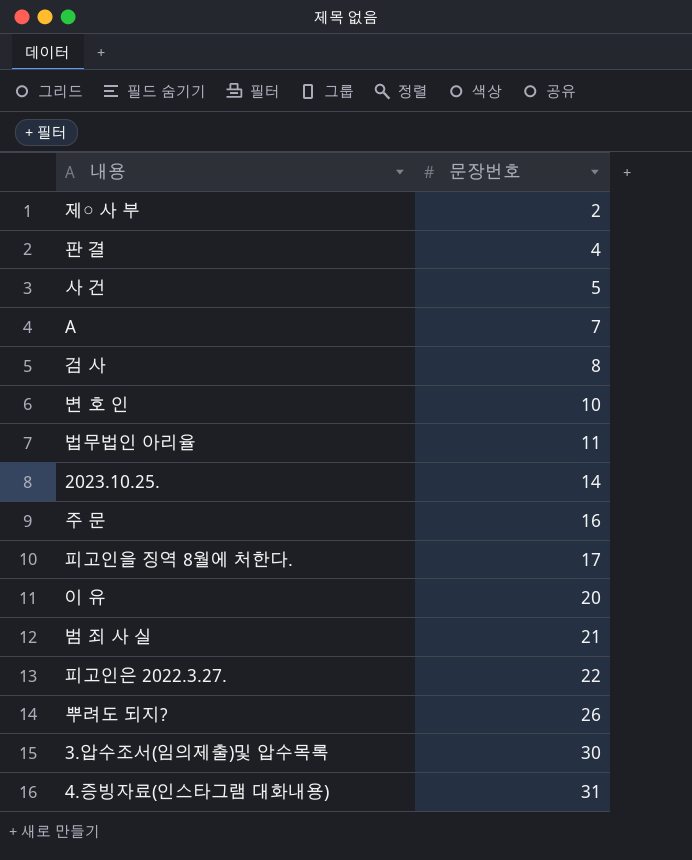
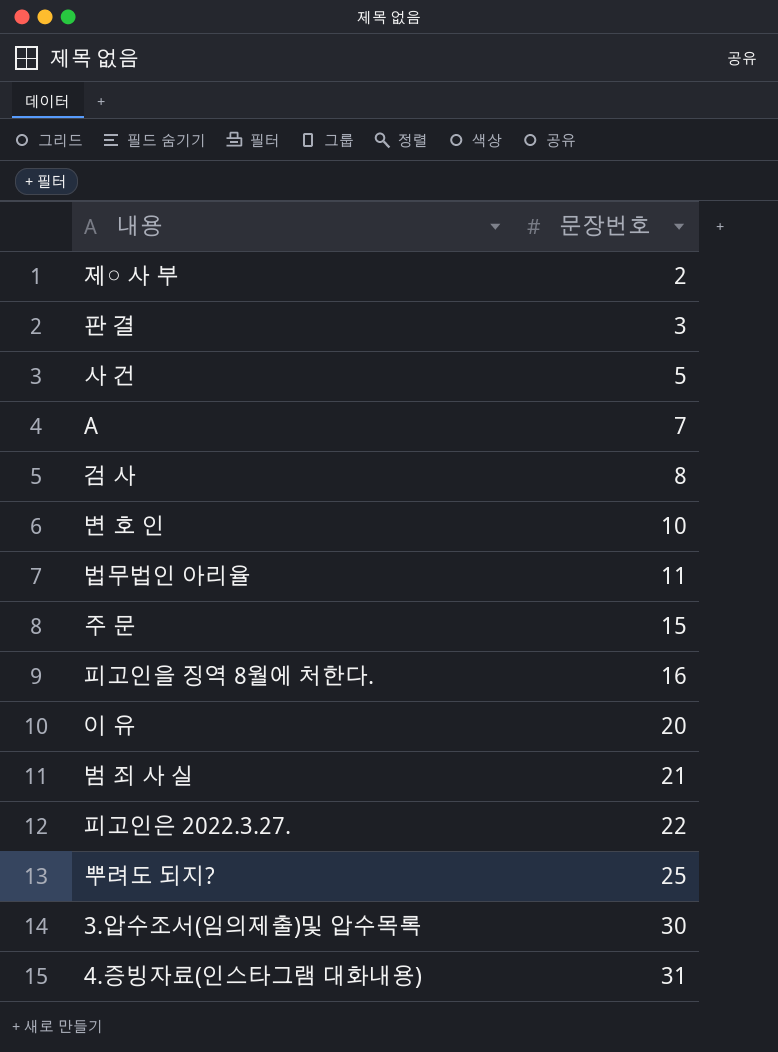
row 2023.10.25.: 14 -> none
판 결 | 문장번호: 4 -> 3
주 문 | 문장번호: 16 -> 15
피고인을 징역 8월에 처한다. | 문장번호: 17 -> 16
뿌려도 되지? | 문장번호: 26 -> 25

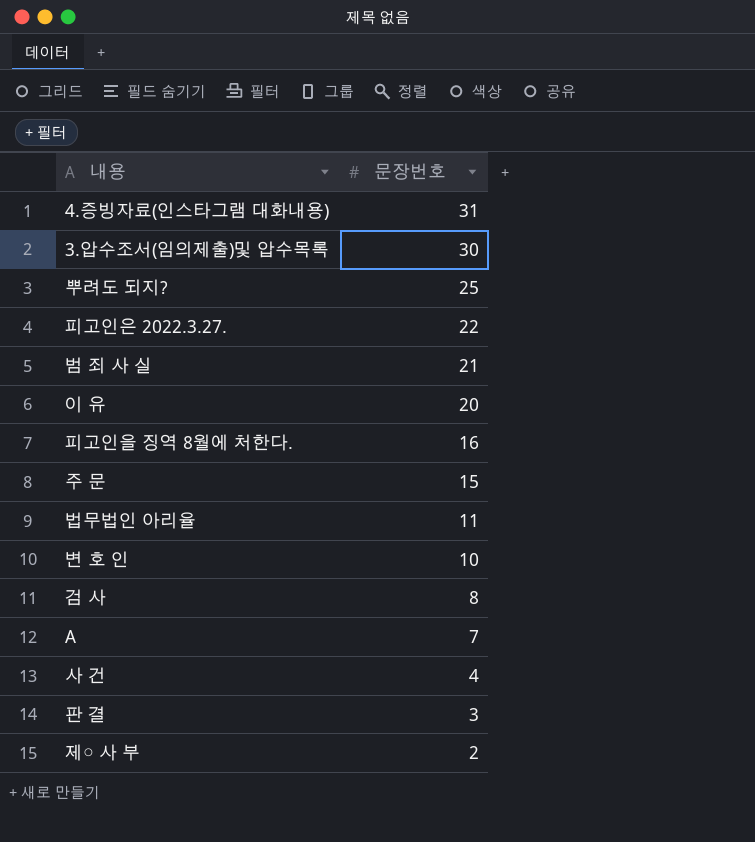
row order: 문장번호 ascending -> 문장번호 descending
사 건 | 문장번호: 5 -> 4

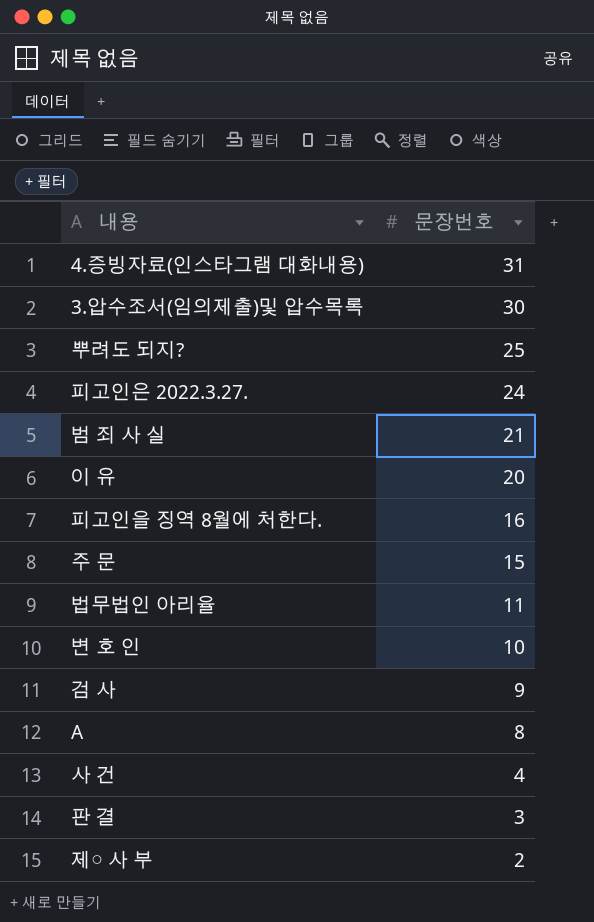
피고인은 2022.3.27. | 문장번호: 22 -> 24
검 사 | 문장번호: 8 -> 9
A | 문장번호: 7 -> 8

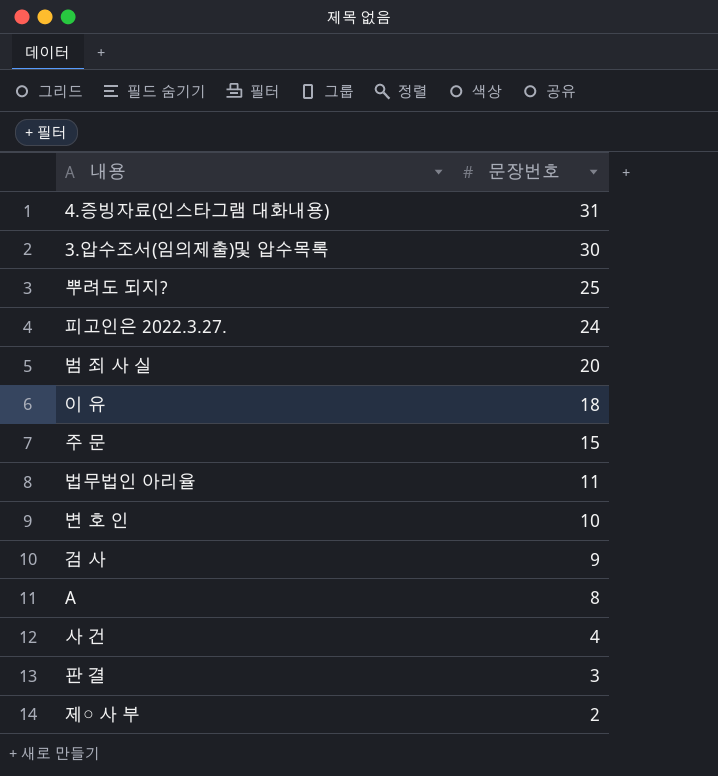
row 피고인을 징역 8월에 처한다.: 16 -> none
범 죄 사 실 | 문장번호: 21 -> 20
이 유 | 문장번호: 20 -> 18

